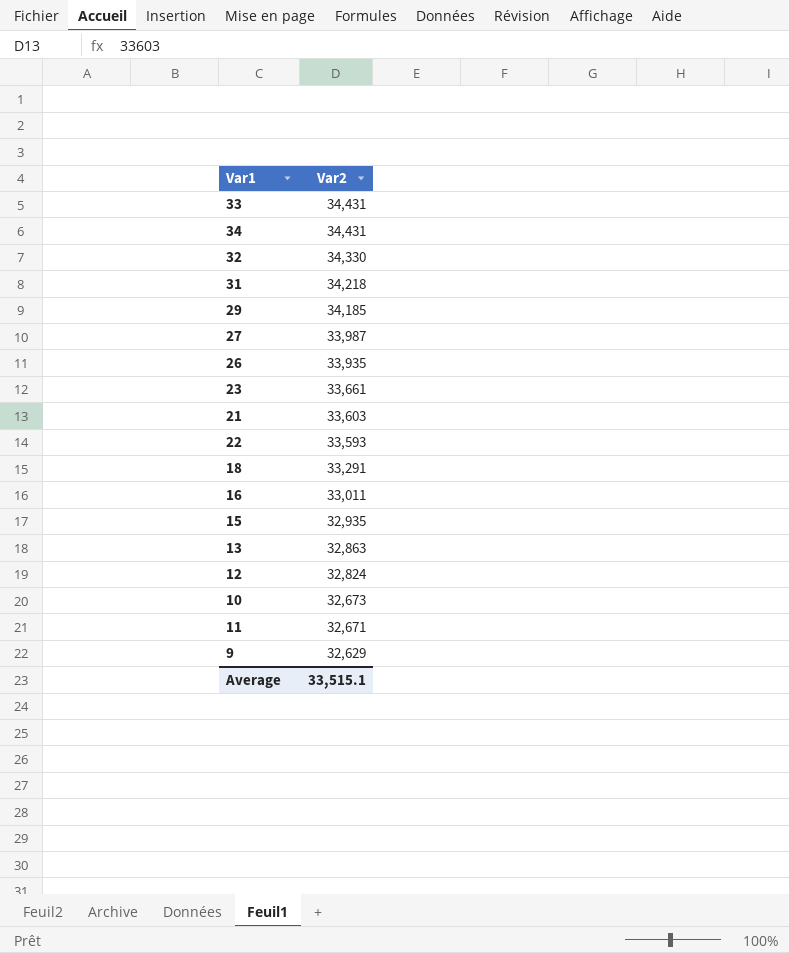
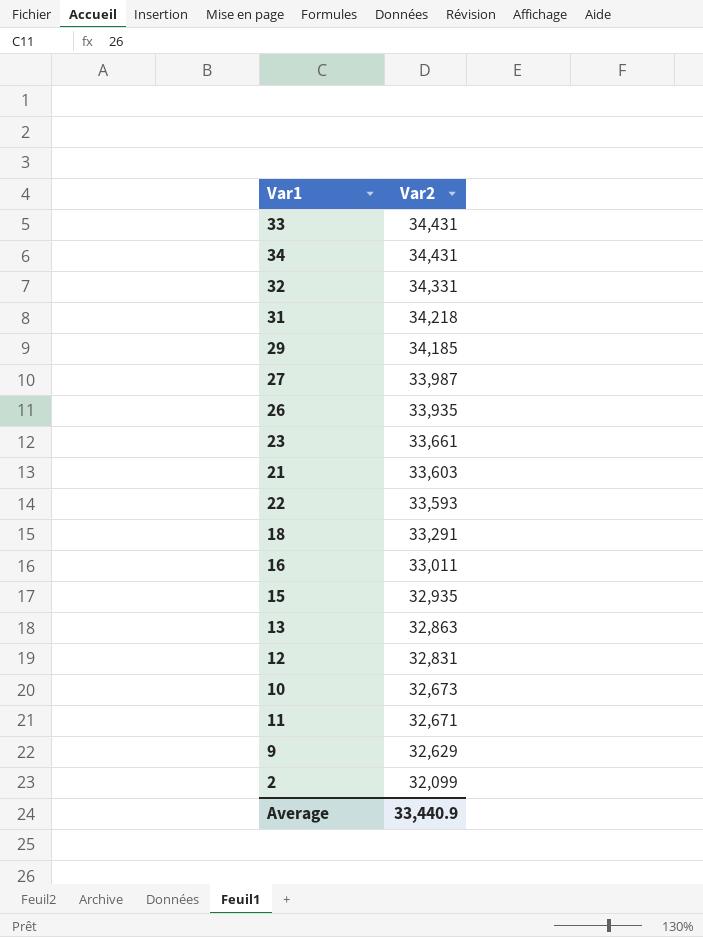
32 | Var2: 34,330 -> 34,331
12 | Var2: 32,824 -> 32,831
row 2: none -> 32,099
Average | Var2: 33,515.1 -> 33,440.9

